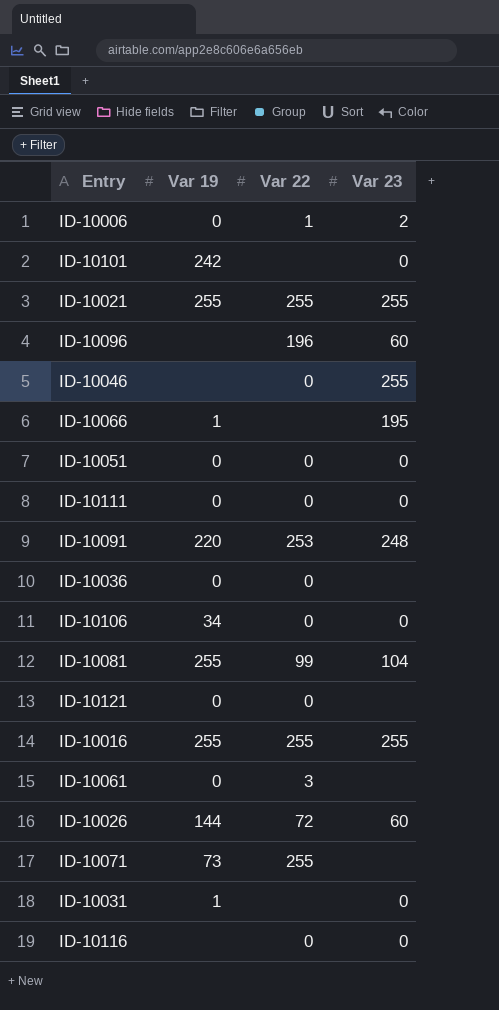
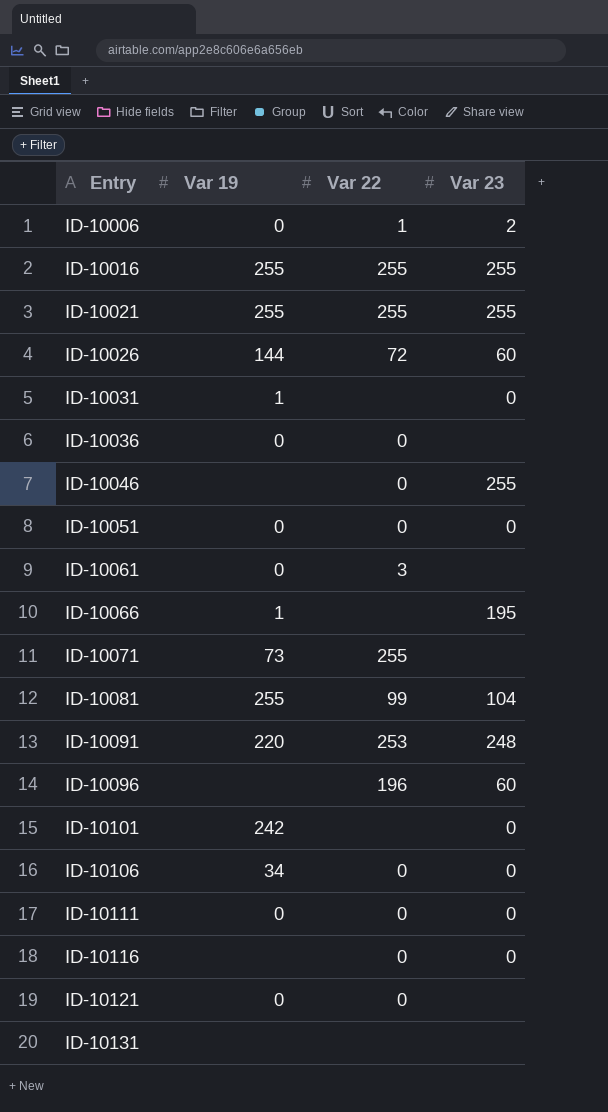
row order: none -> Entry ascending
row ID-10131: none -> none | none | none

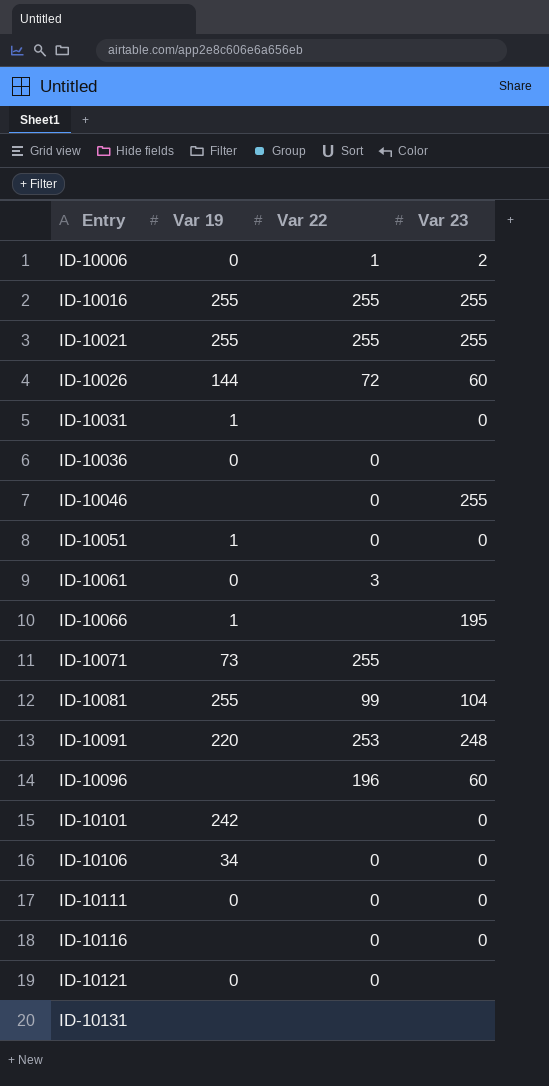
ID-10051 | Var 19: 0 -> 1

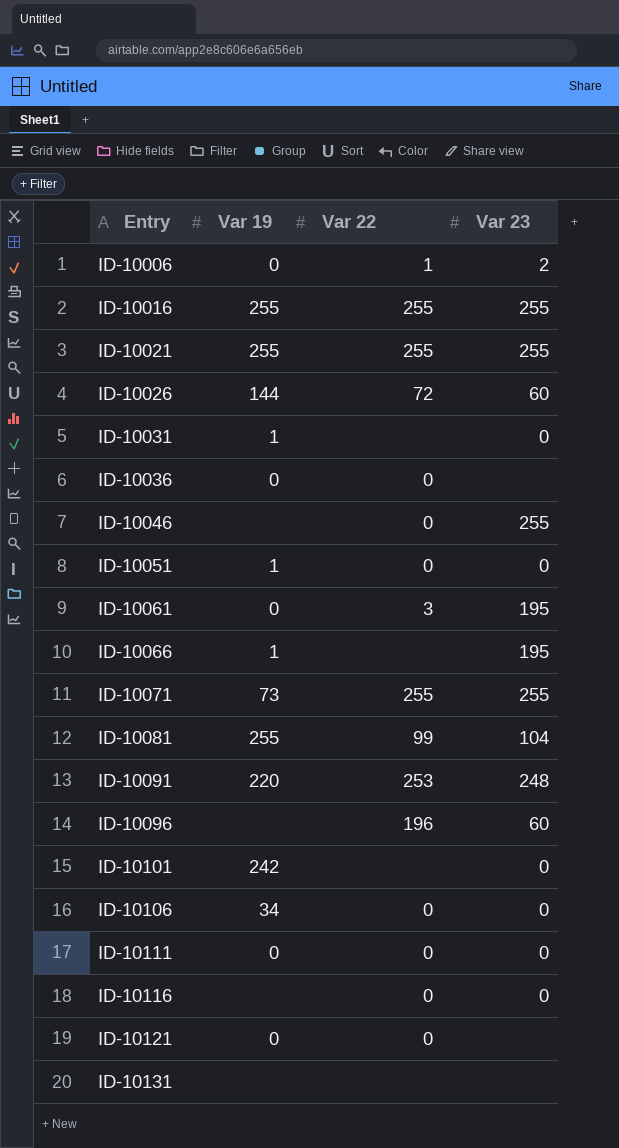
ID-10061 | Var 23: none -> 195
ID-10071 | Var 23: none -> 255

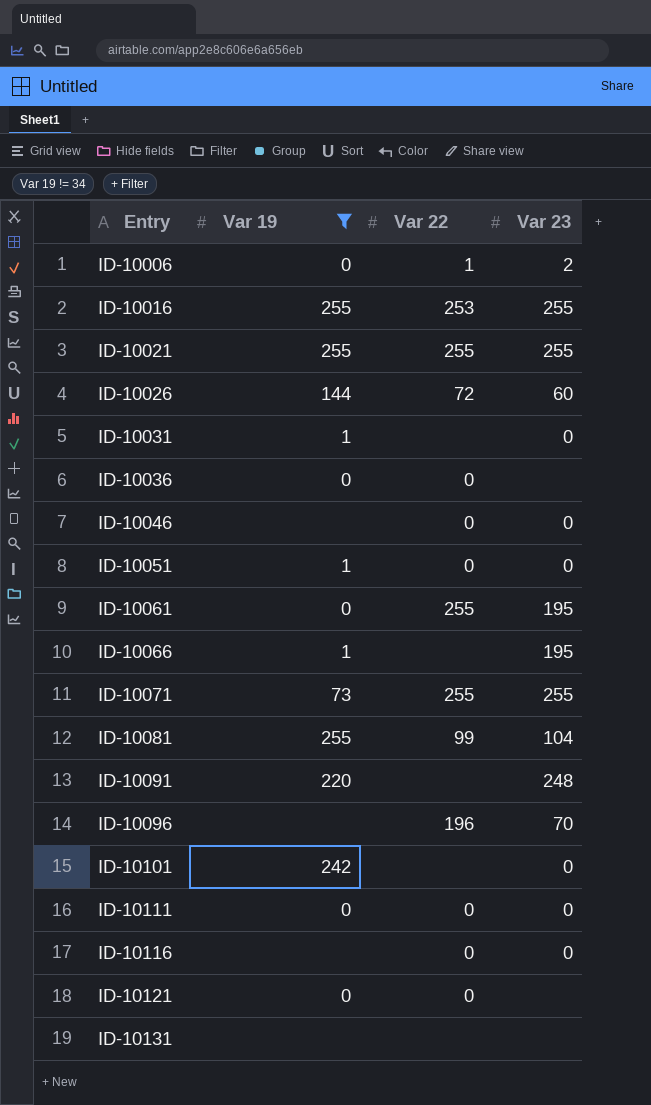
filter: none -> Var 19 != 34
ID-10016 | Var 22: 255 -> 253
ID-10046 | Var 23: 255 -> 0
ID-10061 | Var 22: 3 -> 255
ID-10091 | Var 22: 253 -> none
ID-10096 | Var 23: 60 -> 70

